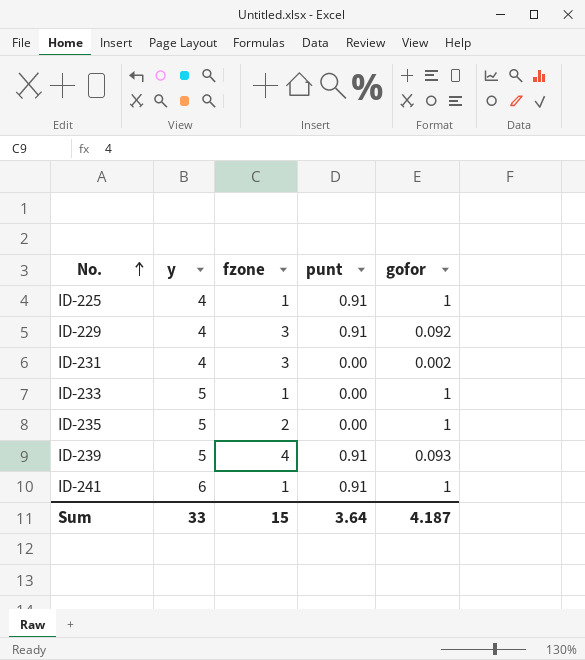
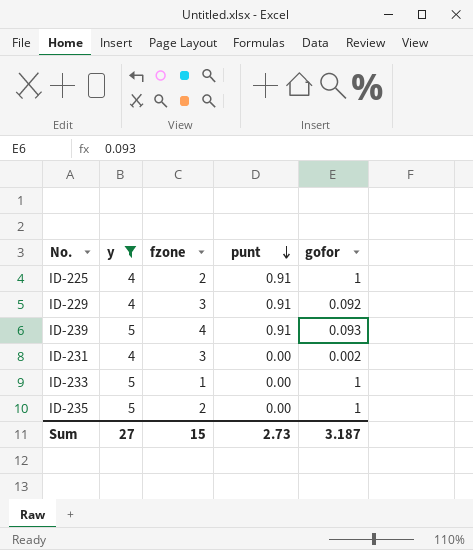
filter: none -> y != 6
row order: No. ascending -> punt descending
ID-225 | fzone: 1 -> 2
Sum | y: 33 -> 27
Sum | punt: 3.64 -> 2.73
Sum | gofor: 4.187 -> 3.187

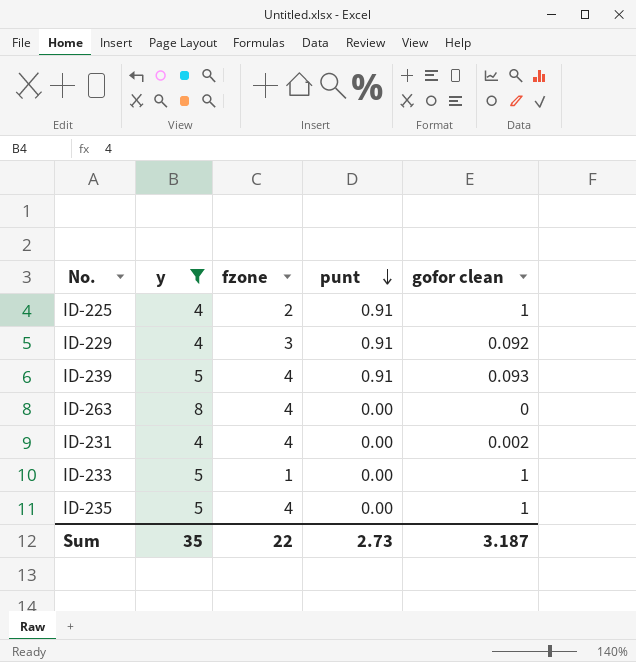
column name: gofor -> gofor clean
row ID-263: none -> 8 | 4 | 0.00 | 0
ID-231 | fzone: 3 -> 4
ID-235 | fzone: 2 -> 4
Sum | y: 27 -> 35
Sum | fzone: 15 -> 22

